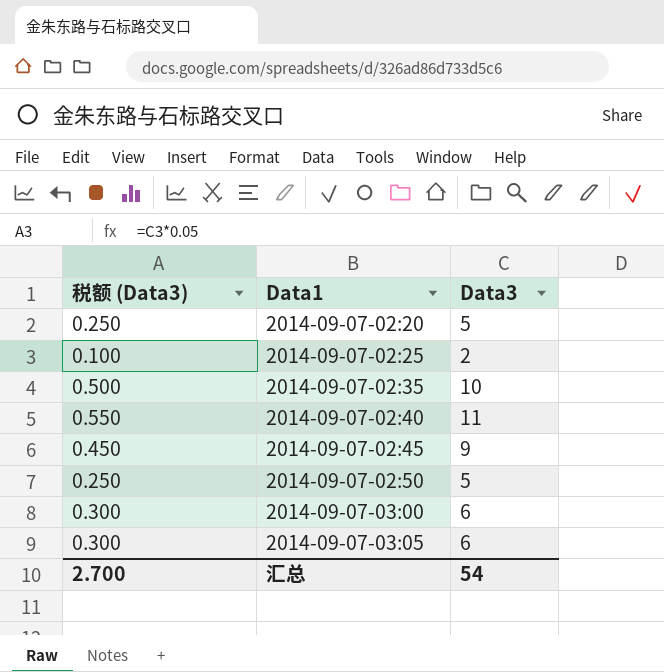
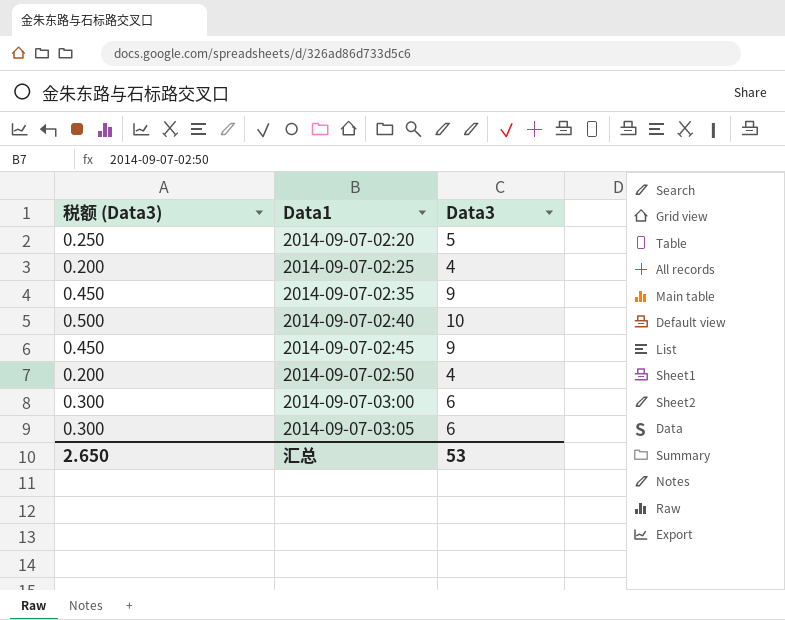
2014-09-07-02:25 | 税额 (Data3): 0.100 -> 0.200
2014-09-07-02:25 | Data3: 2 -> 4
2014-09-07-02:35 | 税额 (Data3): 0.500 -> 0.450
2014-09-07-02:35 | Data3: 10 -> 9
2014-09-07-02:40 | 税额 (Data3): 0.550 -> 0.500
2014-09-07-02:40 | Data3: 11 -> 10
2014-09-07-02:50 | 税额 (Data3): 0.250 -> 0.200
2014-09-07-02:50 | Data3: 5 -> 4
汇总 | 税额 (Data3): 2.700 -> 2.650
汇总 | Data3: 54 -> 53

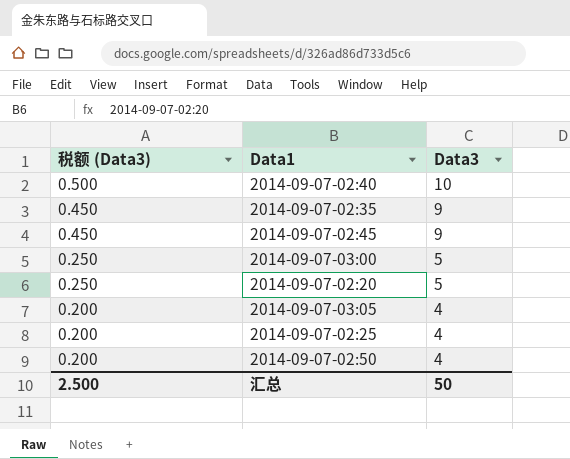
row order: Data1 ascending -> 税额 (Data3) descending
2014-09-07-03:00 | 税额 (Data3): 0.300 -> 0.250
2014-09-07-03:00 | Data3: 6 -> 5
2014-09-07-03:05 | 税额 (Data3): 0.300 -> 0.200
2014-09-07-03:05 | Data3: 6 -> 4
汇总 | 税额 (Data3): 2.650 -> 2.500
汇总 | Data3: 53 -> 50

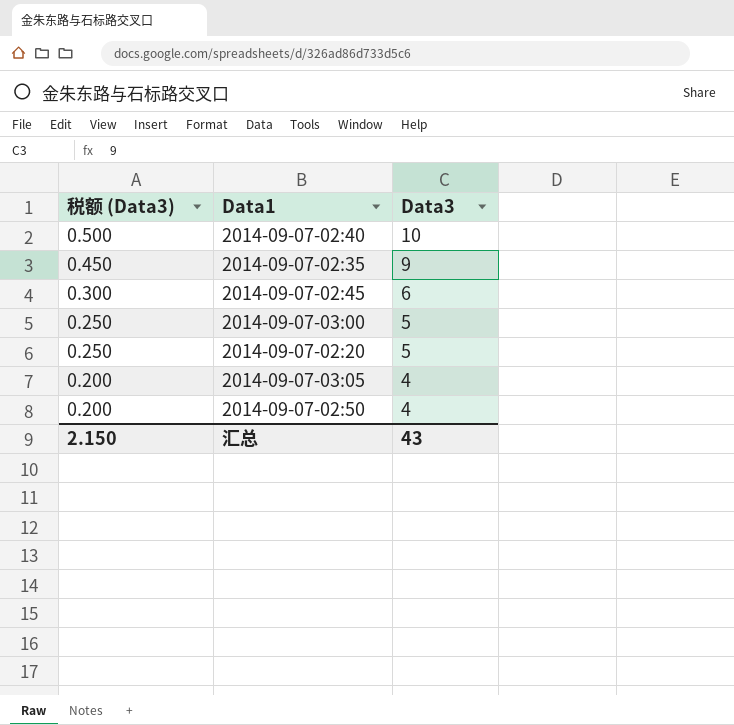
row 2014-09-07-02:25: 0.200 | 4 -> none
2014-09-07-02:45 | 税额 (Data3): 0.450 -> 0.300
2014-09-07-02:45 | Data3: 9 -> 6
汇总 | 税额 (Data3): 2.500 -> 2.150
汇总 | Data3: 50 -> 43

